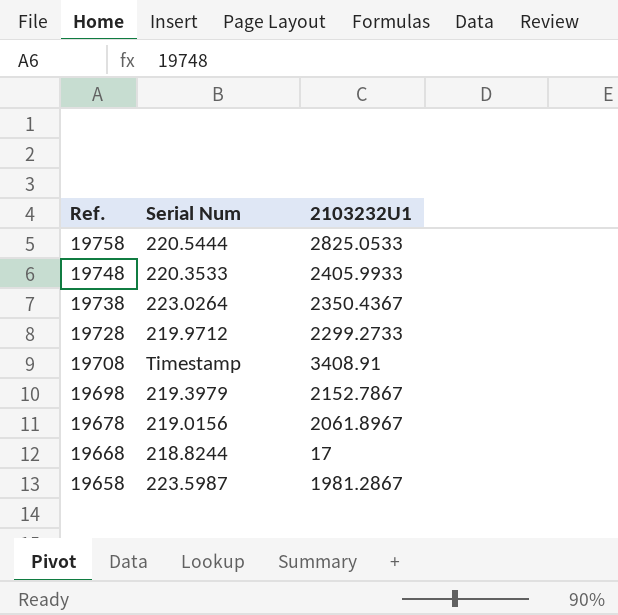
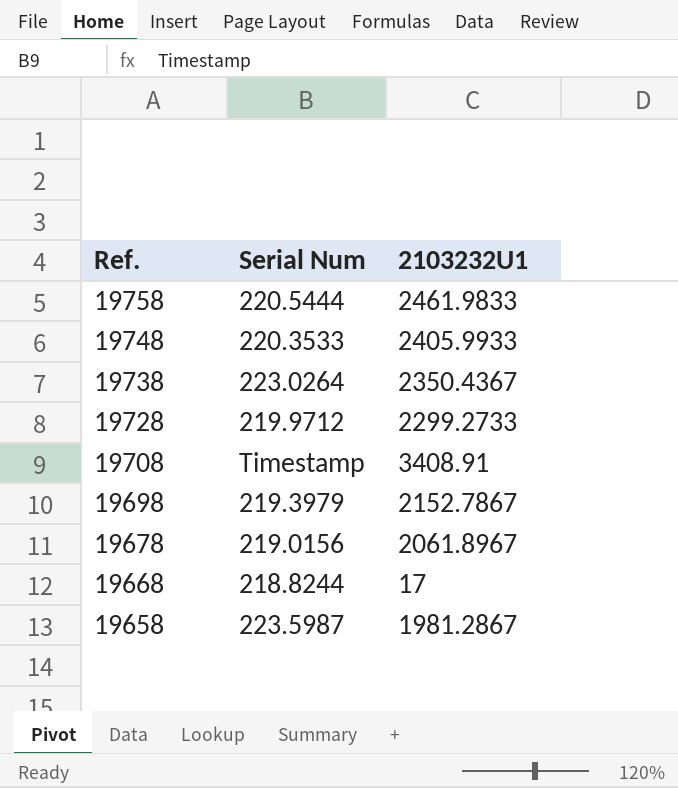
19758 | 2103232U1: 2825.0533 -> 2461.9833

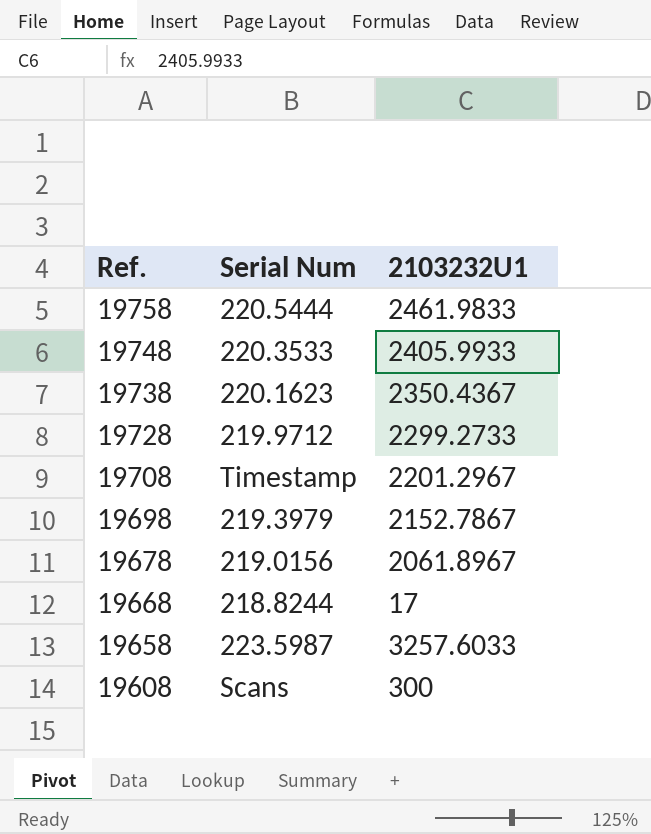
19738 | Serial Num: 223.0264 -> 220.1623
19708 | 2103232U1: 3408.91 -> 2201.2967
19658 | 2103232U1: 1981.2867 -> 3257.6033
row 19608: none -> Scans | 300

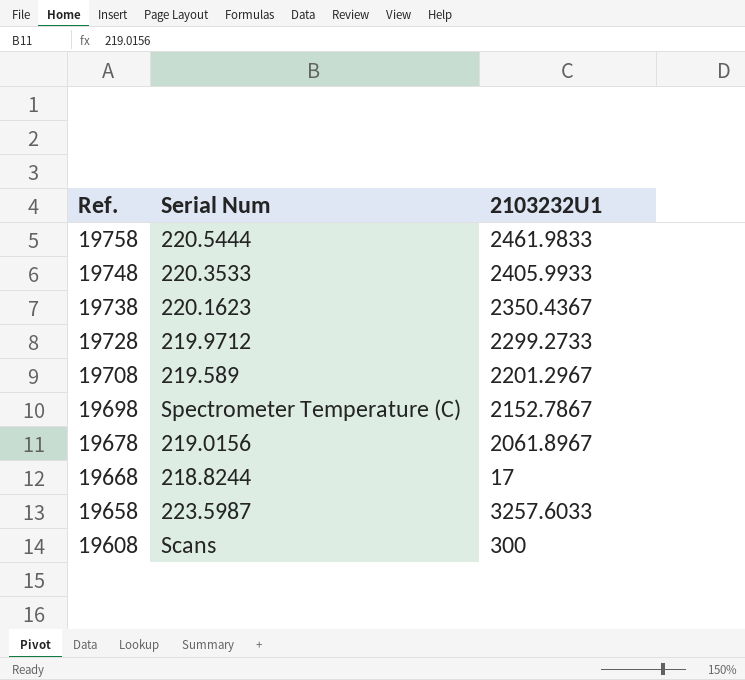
19708 | Serial Num: Timestamp -> 219.589
19698 | Serial Num: 219.3979 -> Spectrometer Temperature (C)

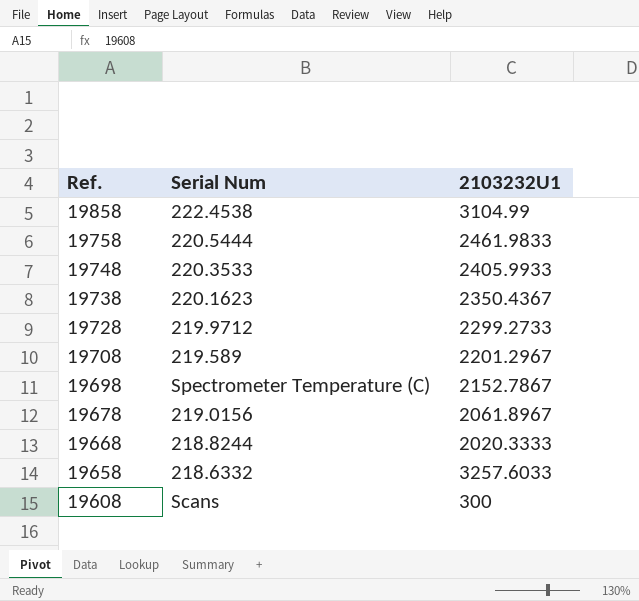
row 19858: none -> 222.4538 | 3104.99
19668 | 2103232U1: 17 -> 2020.3333
19658 | Serial Num: 223.5987 -> 218.6332

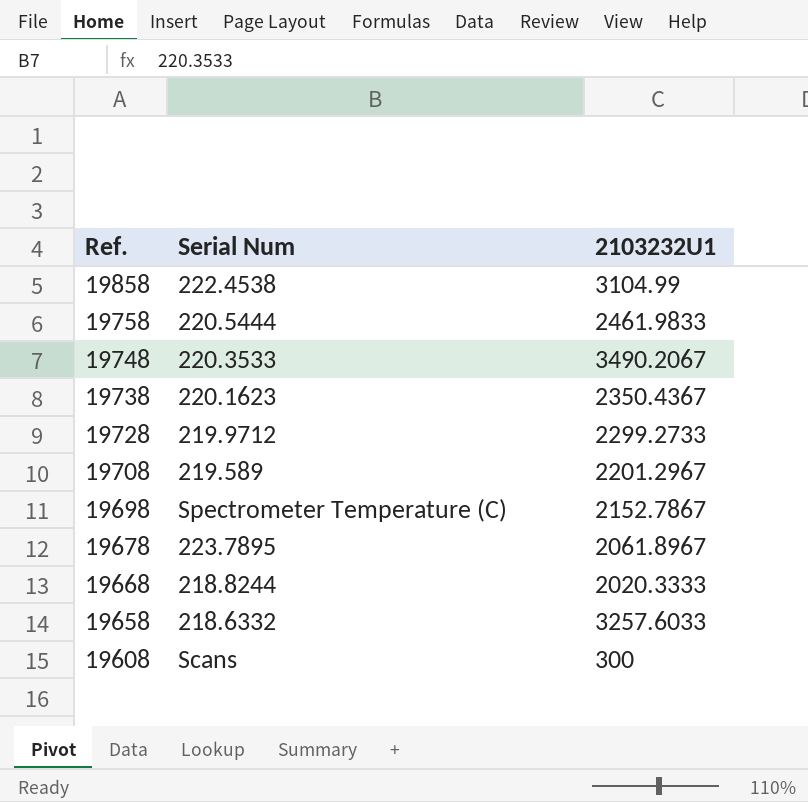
19748 | 2103232U1: 2405.9933 -> 3490.2067
19678 | Serial Num: 219.0156 -> 223.7895

